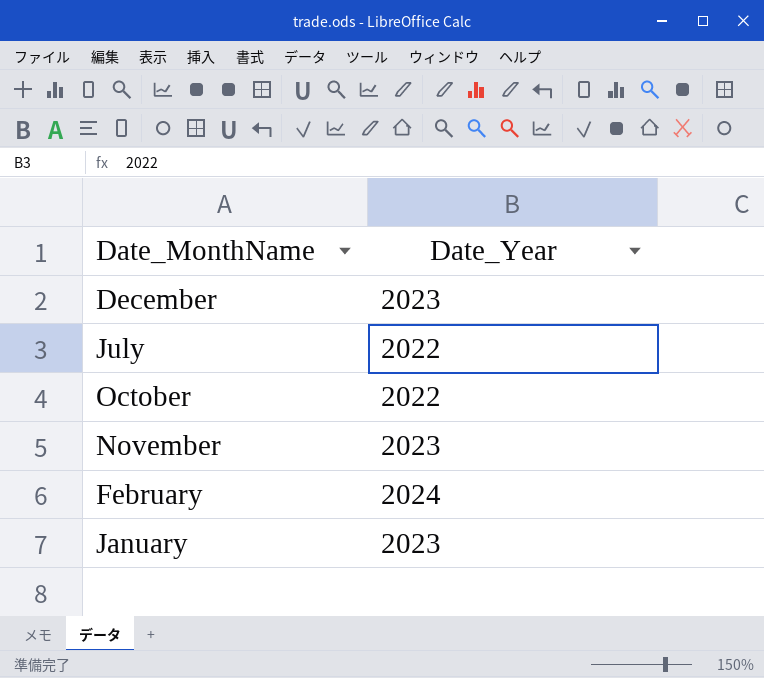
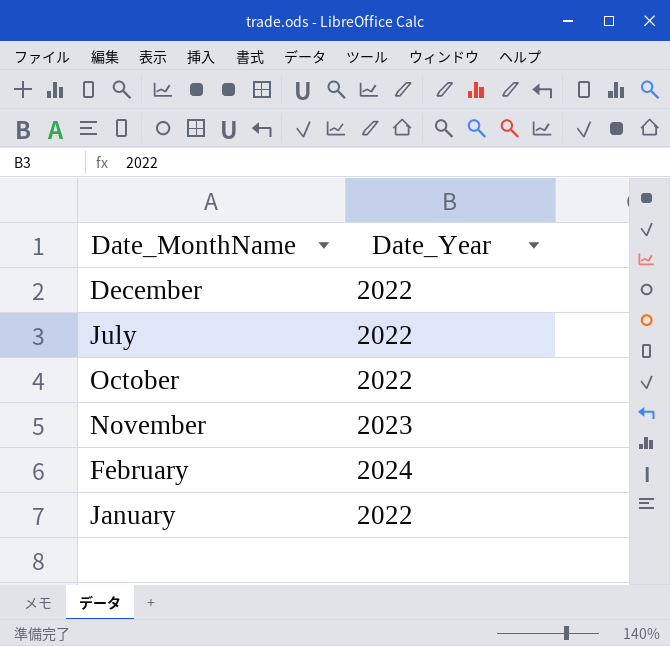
December | Date_Year: 2023 -> 2022
January | Date_Year: 2023 -> 2022

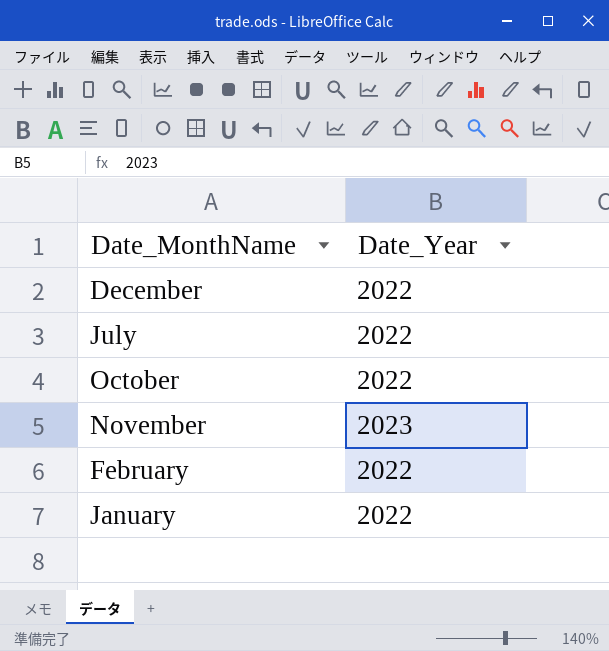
February | Date_Year: 2024 -> 2022

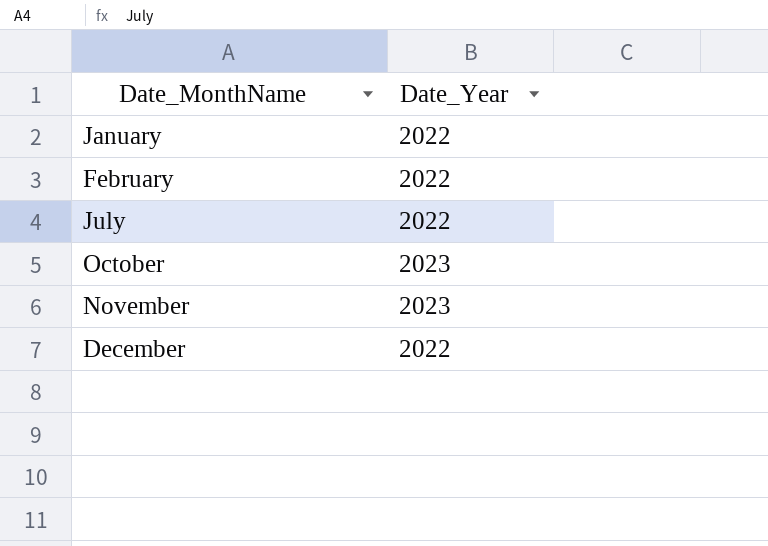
row order: none -> Date_MonthName ascending
October | Date_Year: 2022 -> 2023

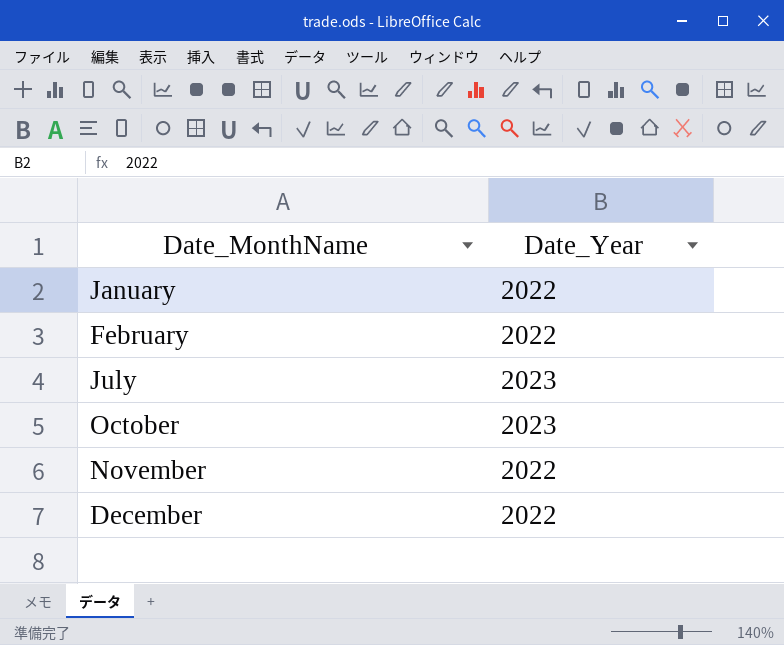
July | Date_Year: 2022 -> 2023
November | Date_Year: 2023 -> 2022

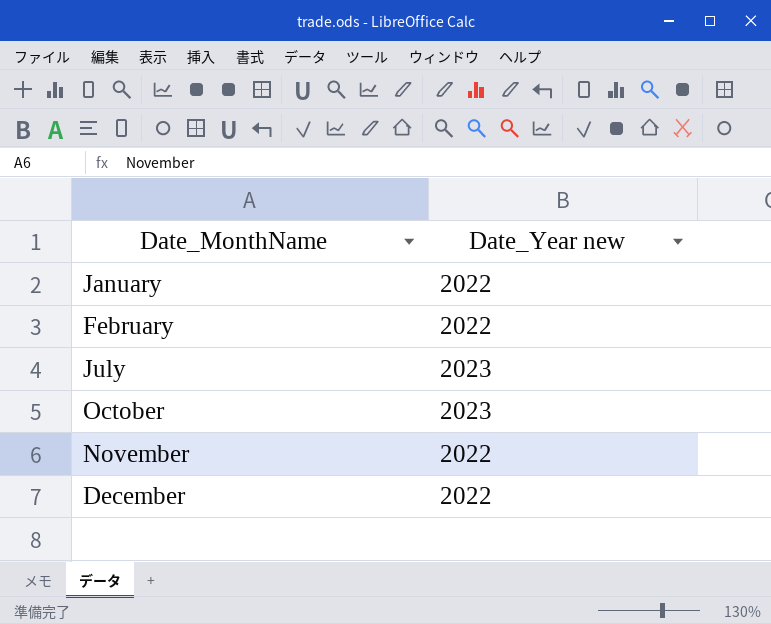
column name: Date_Year -> Date_Year new

